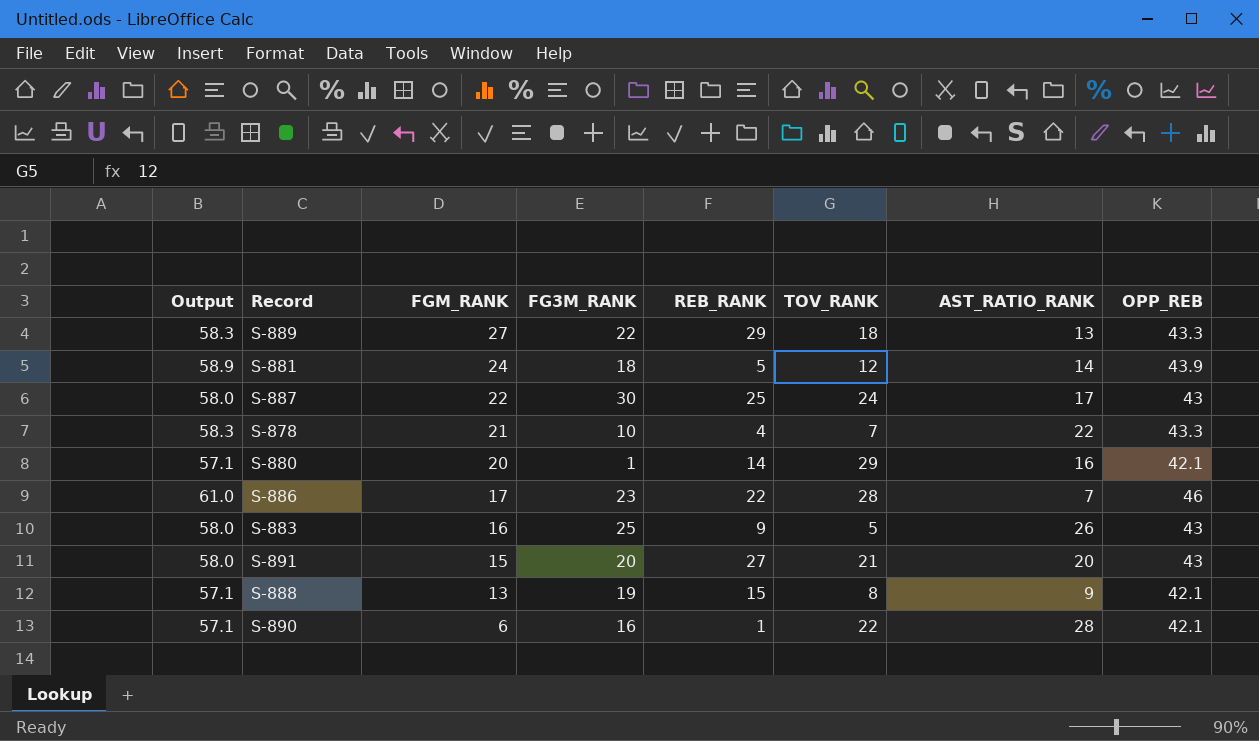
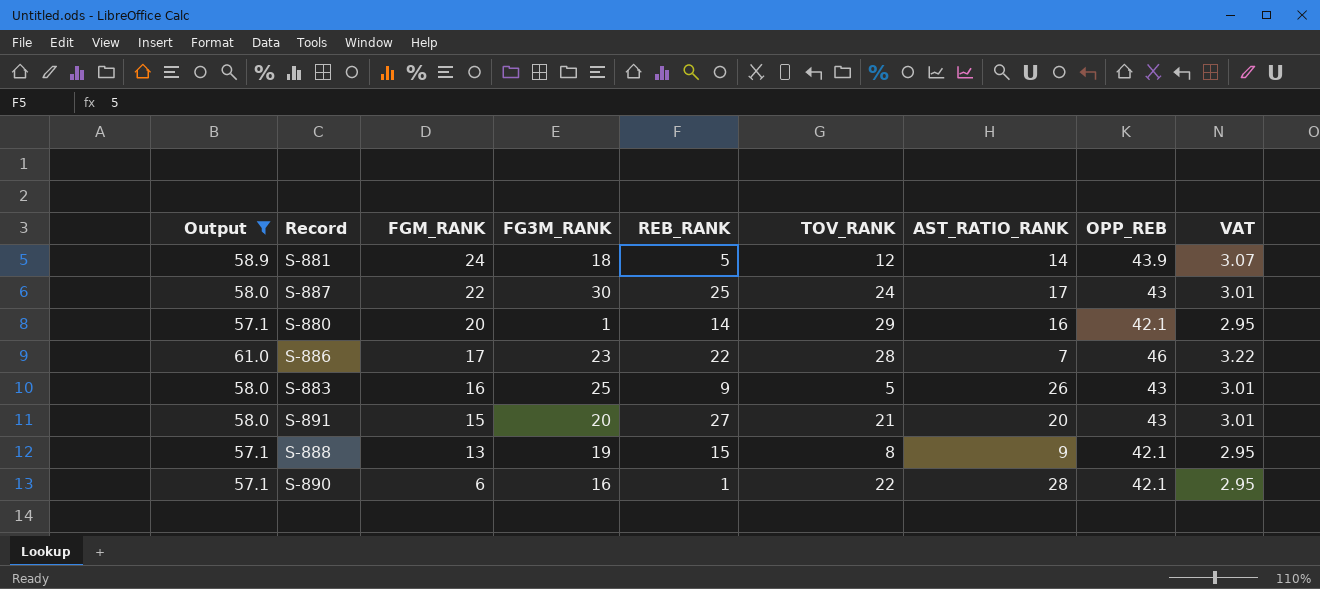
filter: none -> Output != 58.3
column VAT | formula: none -> [OPP_REB] * 0.07

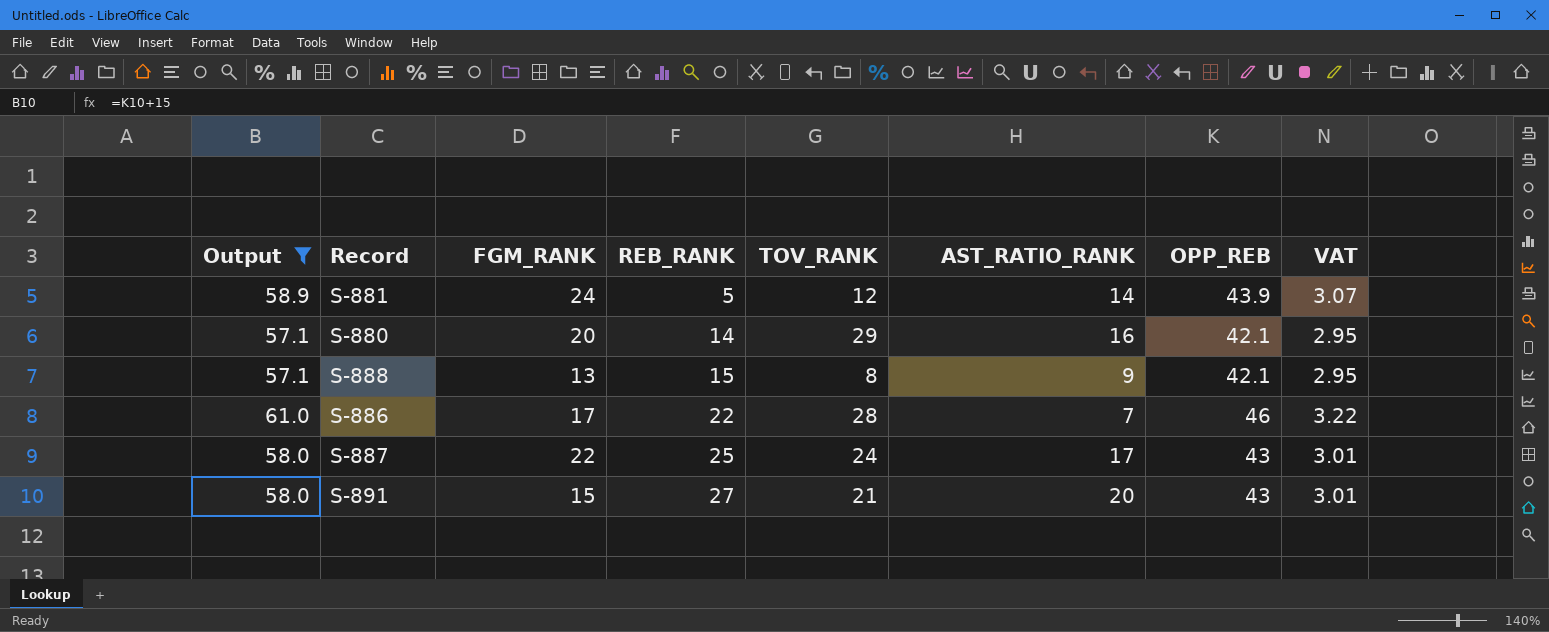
row order: FGM_RANK descending -> REB_RANK ascending
column FG3M_RANK | position: 4 -> none
row S-883: 58.0 | 16 | 25 | 9 | 5 | 26 | 43 | 3.01 -> none
row S-890: 57.1 | 6 | 16 | 1 | 22 | 28 | 42.1 | 2.95 -> none

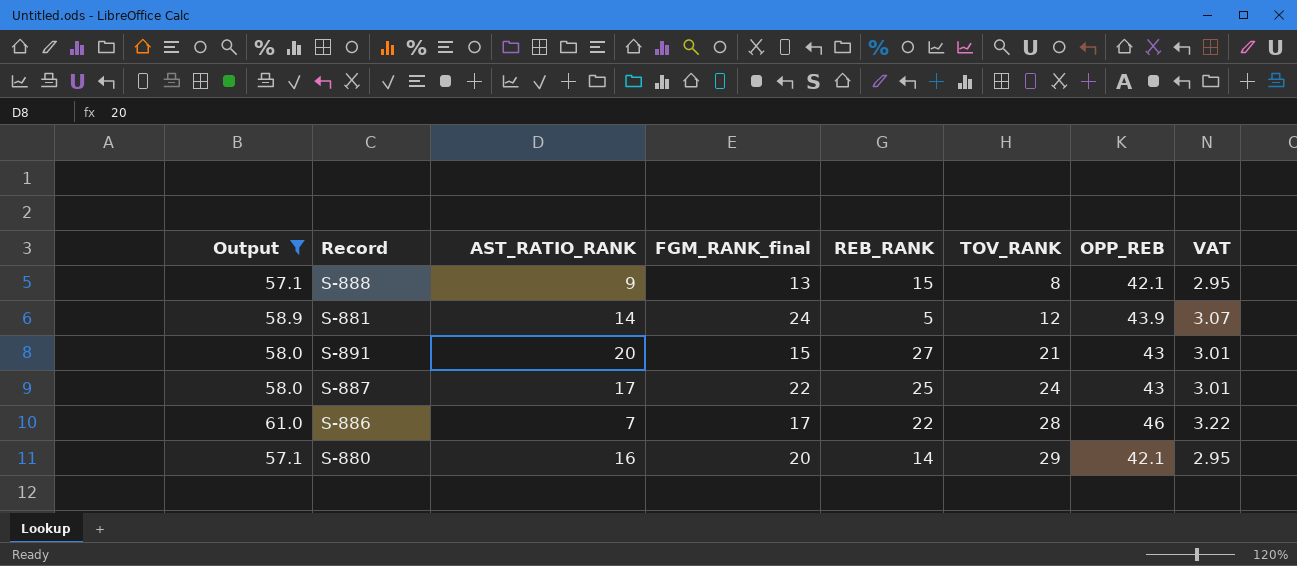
row order: REB_RANK ascending -> TOV_RANK ascending
column AST_RATIO_RANK | position: 6 -> 3
column name: FGM_RANK -> FGM_RANK_final

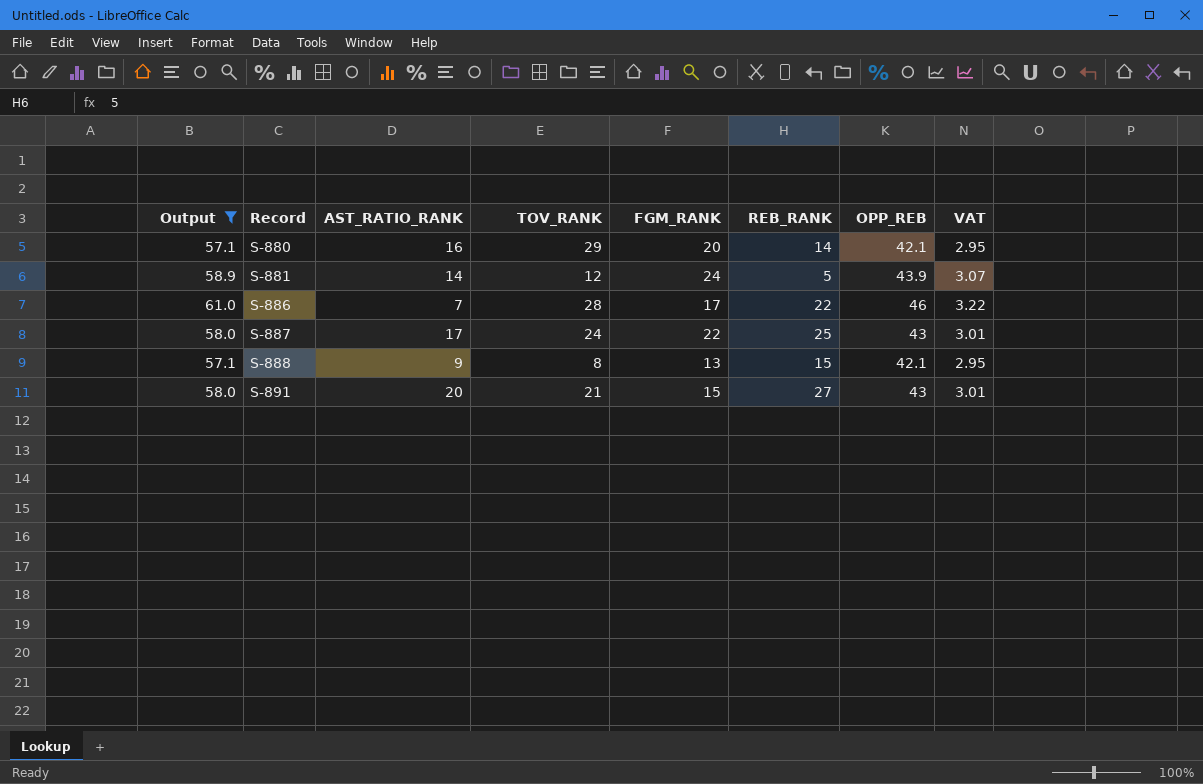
row order: TOV_RANK ascending -> Record ascending
column TOV_RANK | position: 6 -> 4
column name: FGM_RANK_final -> FGM_RANK

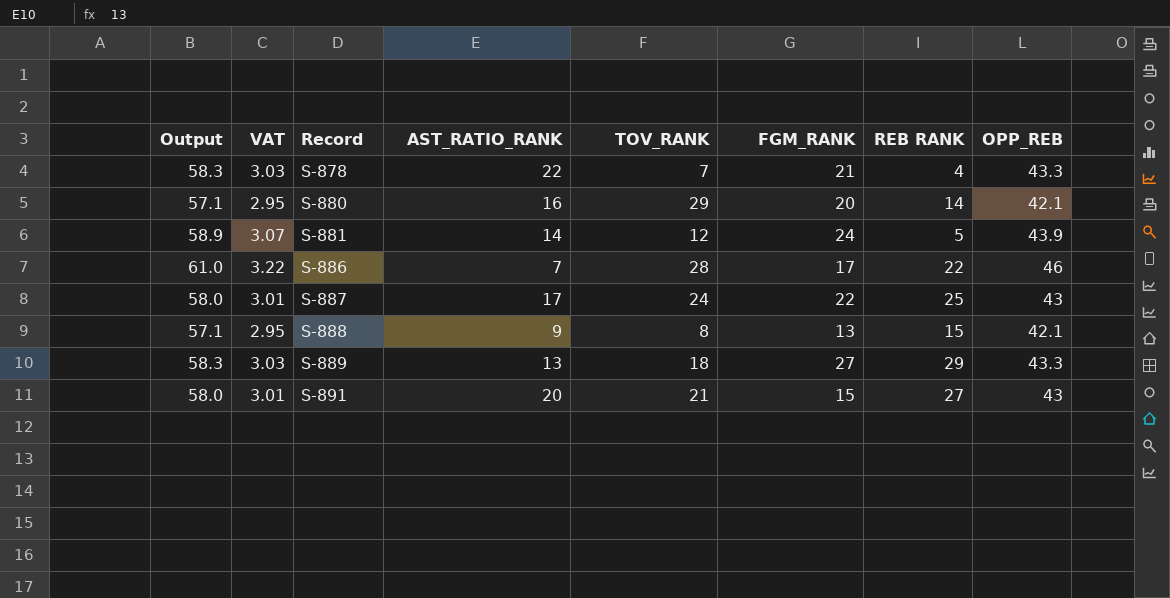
filter: Output != 58.3 -> none
column VAT | position: 8 -> 2
column name: REB_RANK -> REB RANK

